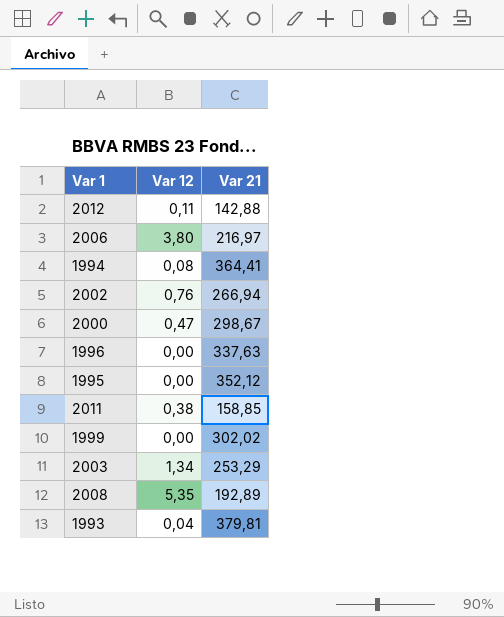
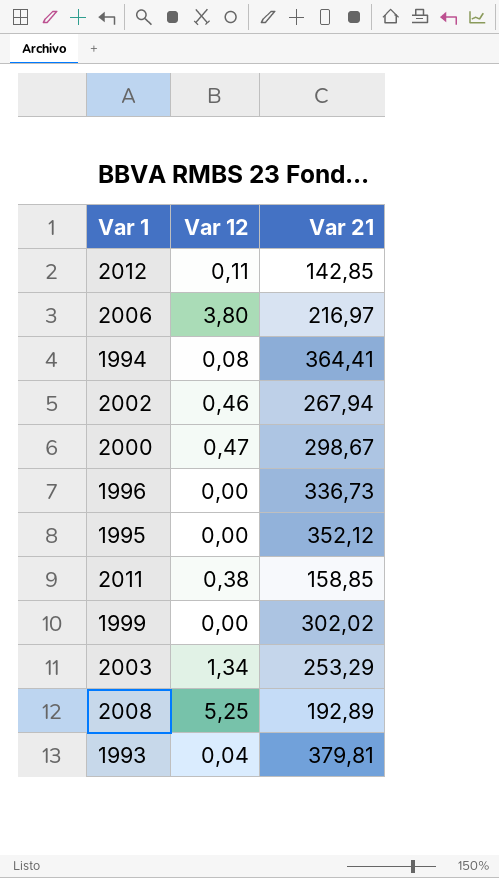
2012 | Var 21: 142,88 -> 142,85
2002 | Var 12: 0,76 -> 0,46
2002 | Var 21: 266,94 -> 267,94
1996 | Var 21: 337,63 -> 336,73
2008 | Var 12: 5,35 -> 5,25

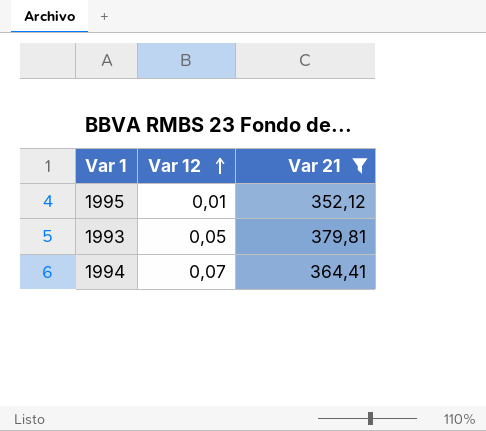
filter: none -> Var 21 >= 352,12
row order: none -> Var 12 ascending
1995 | Var 12: 0,00 -> 0,01
1993 | Var 12: 0,04 -> 0,05
1994 | Var 12: 0,08 -> 0,07

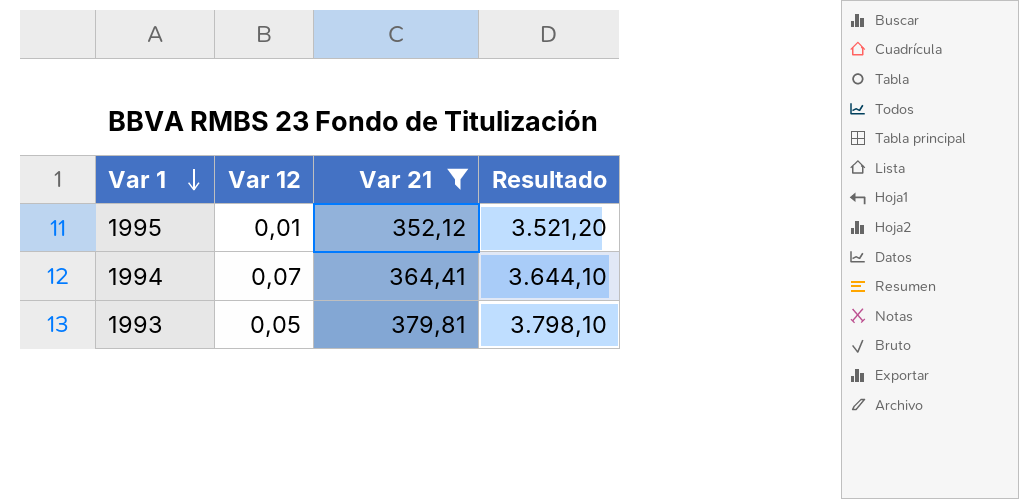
row order: Var 12 ascending -> Var 1 descending
column Resultado | formula: none -> [Var 21] * 10

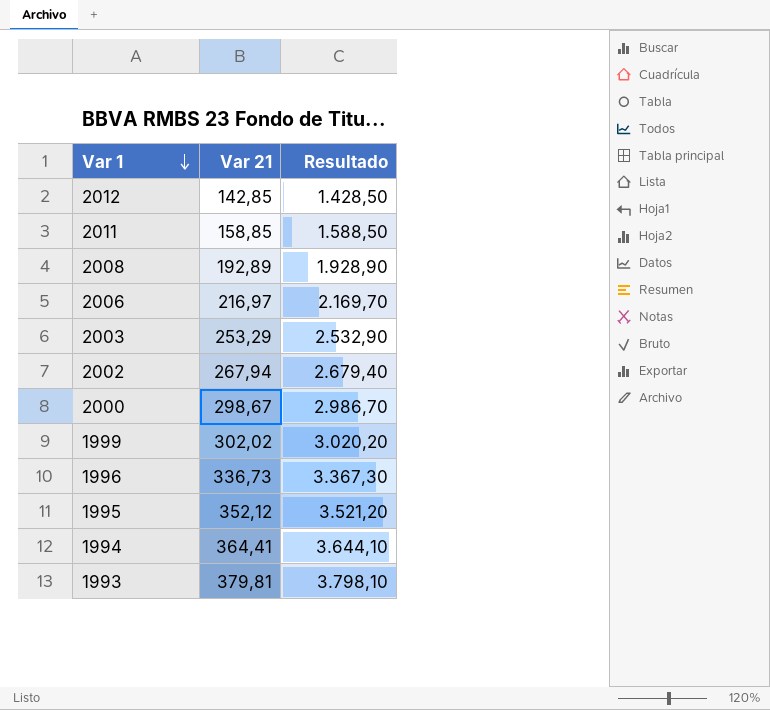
filter: Var 21 >= 352,12 -> none
column Var 12 | position: 2 -> none

